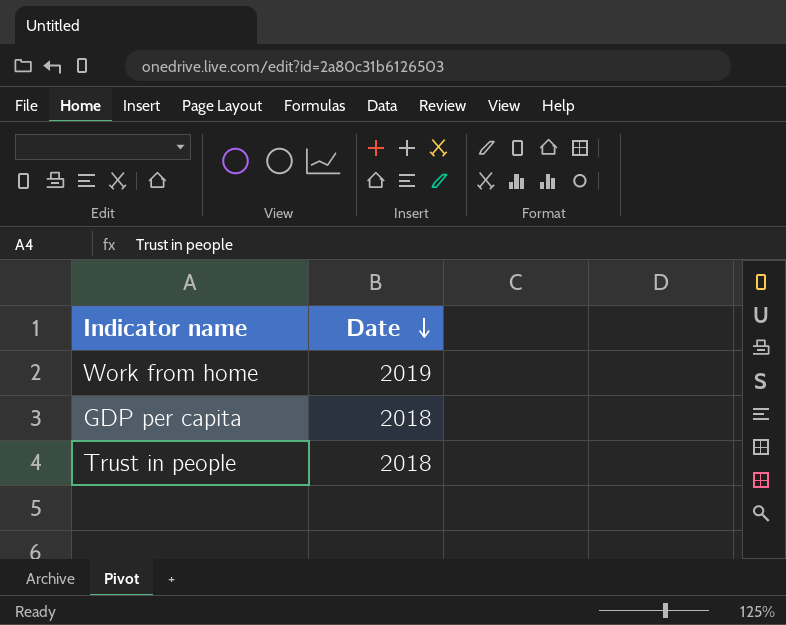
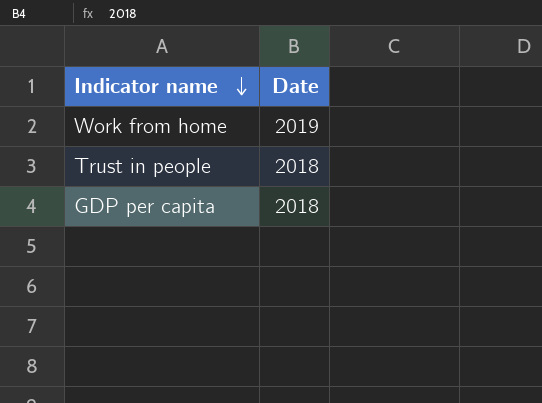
row order: Date descending -> Indicator name descending

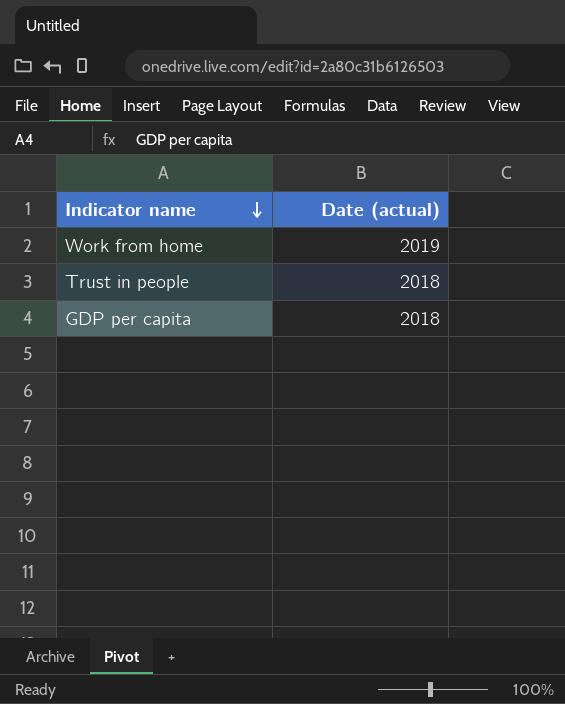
column name: Date -> Date (actual)

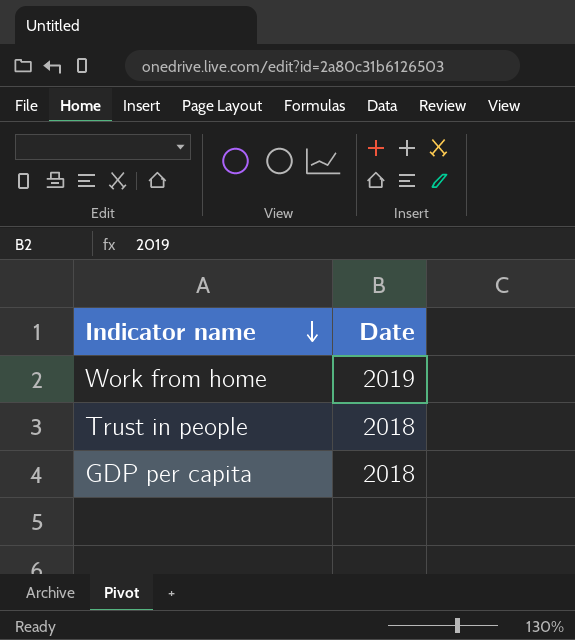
column name: Date (actual) -> Date

